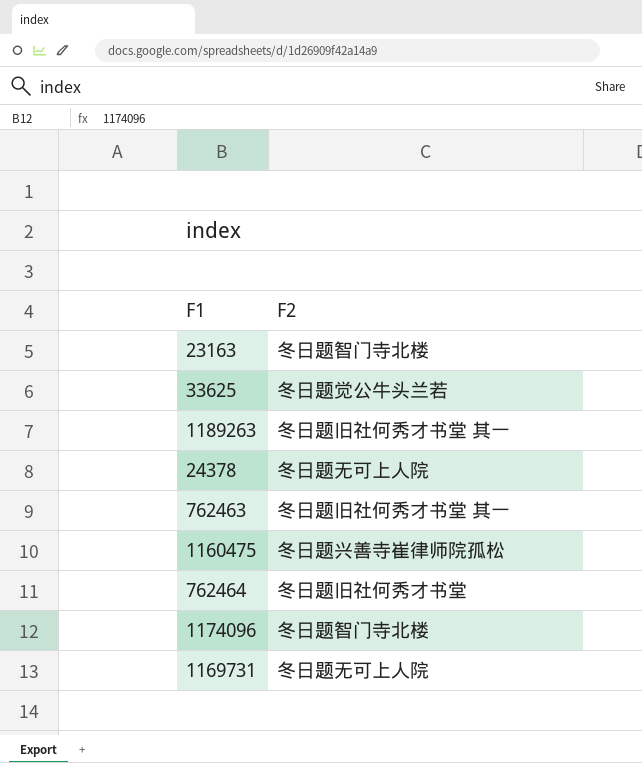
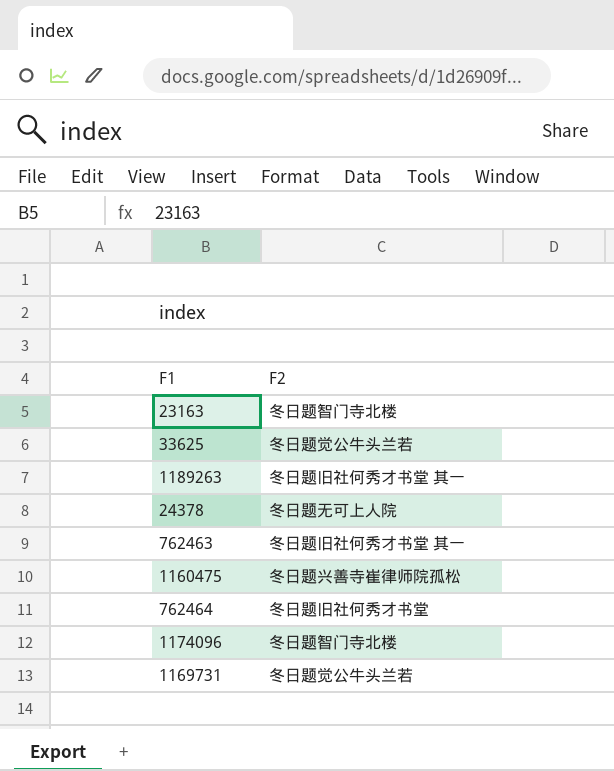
1169731 | F2: 冬日题无可上人院 -> 冬日题觉公牛头兰若

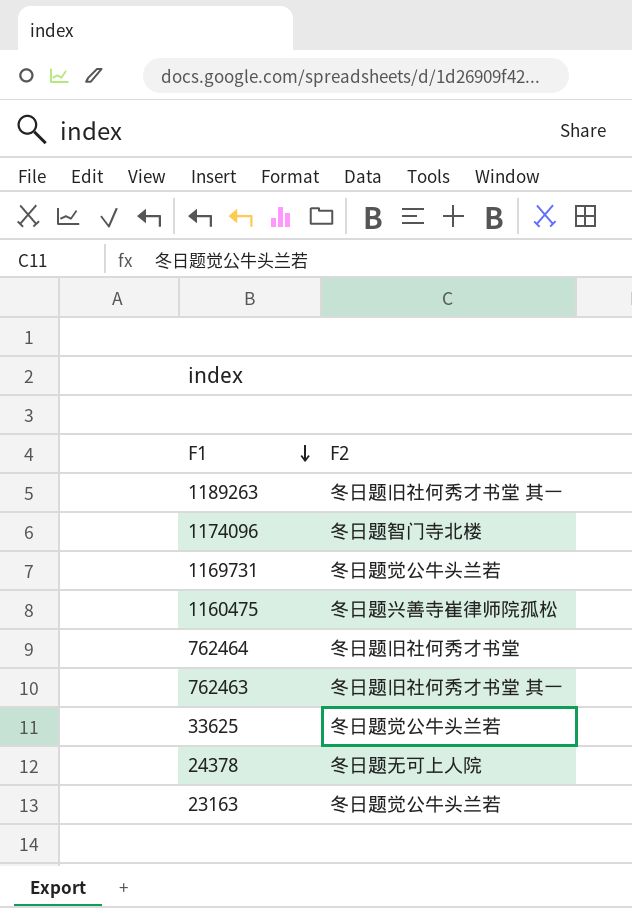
row order: none -> F1 descending
23163 | F2: 冬日题智门寺北楼 -> 冬日题觉公牛头兰若

